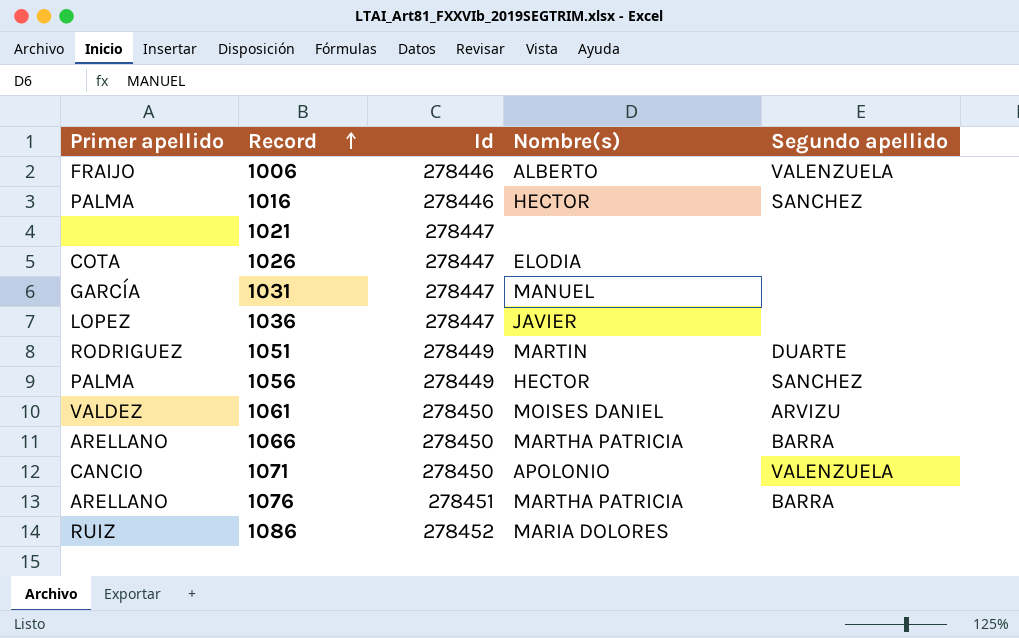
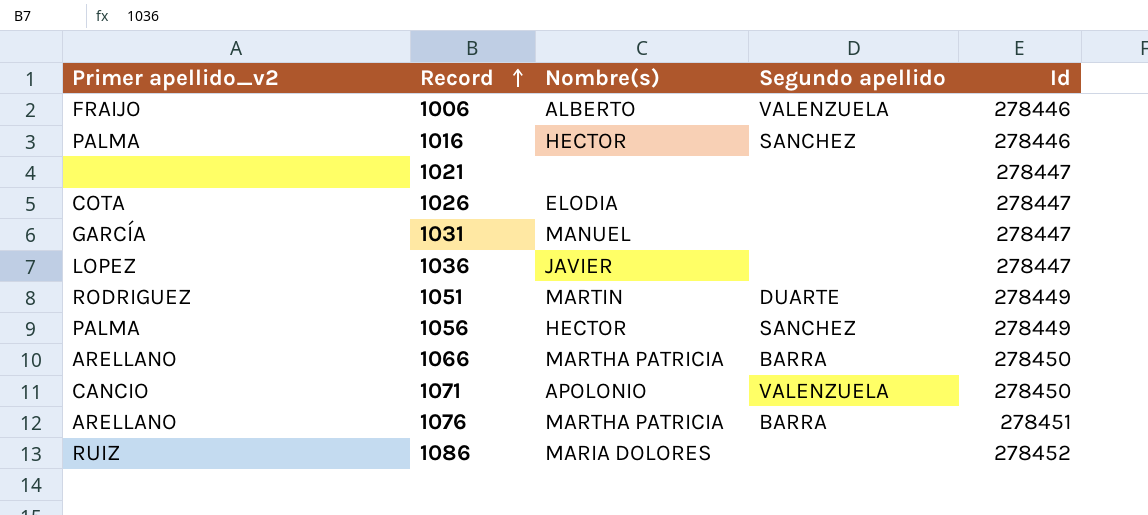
column name: Primer apellido -> Primer apellido_v2
column Id | position: 3 -> 5
row 1061: VALDEZ | 278450 | MOISES DANIEL | ARVIZU -> none

